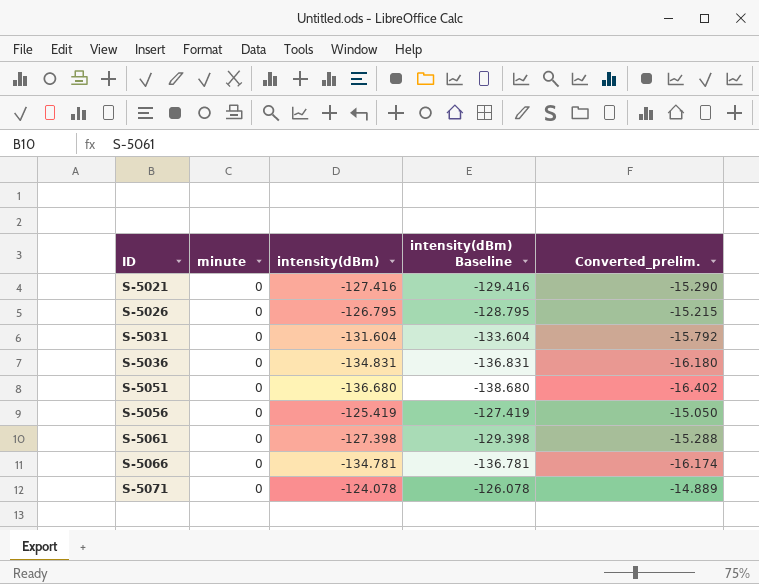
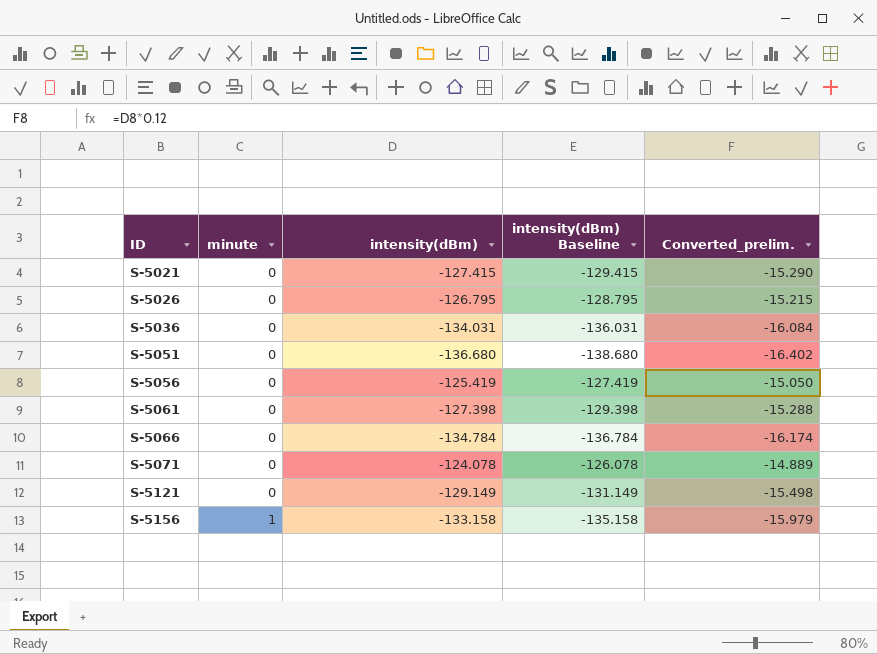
row S-5031: 0 | -131.604 | -133.604 | -15.792 -> none
S-5021 | intensity(dBm): -127.416 -> -127.415
S-5021 | intensity(dBm) Baseline: -129.416 -> -129.415
S-5036 | intensity(dBm): -134.831 -> -134.031
S-5036 | intensity(dBm) Baseline: -136.831 -> -136.031
S-5036 | Converted_prelim.: -16.180 -> -16.084
S-5066 | intensity(dBm): -134.781 -> -134.784
S-5066 | intensity(dBm) Baseline: -136.781 -> -136.784
row S-5121: none -> 0 | -129.149 | -131.149 | -15.498
row S-5156: none -> 1 | -133.158 | -135.158 | -15.979

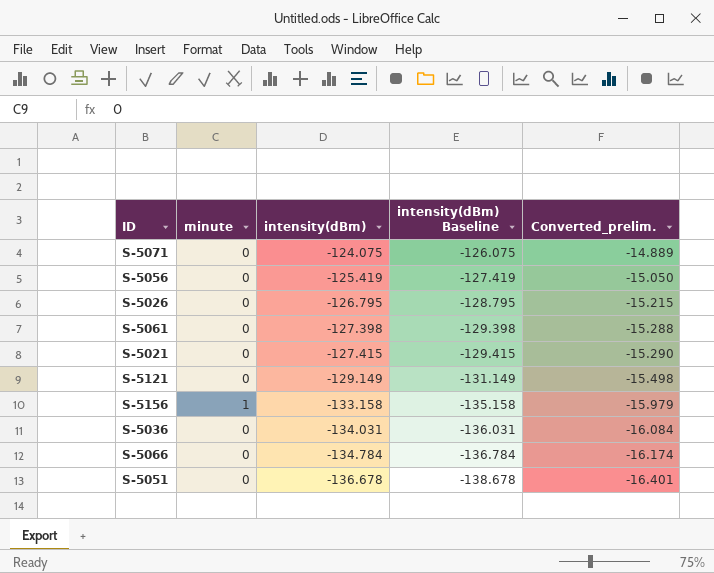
row order: ID ascending -> intensity(dBm) descending
S-5071 | intensity(dBm): -124.078 -> -124.075
S-5071 | intensity(dBm) Baseline: -126.078 -> -126.075
S-5051 | intensity(dBm): -136.680 -> -136.678
S-5051 | intensity(dBm) Baseline: -138.680 -> -138.678
S-5051 | Converted_prelim.: -16.402 -> -16.401

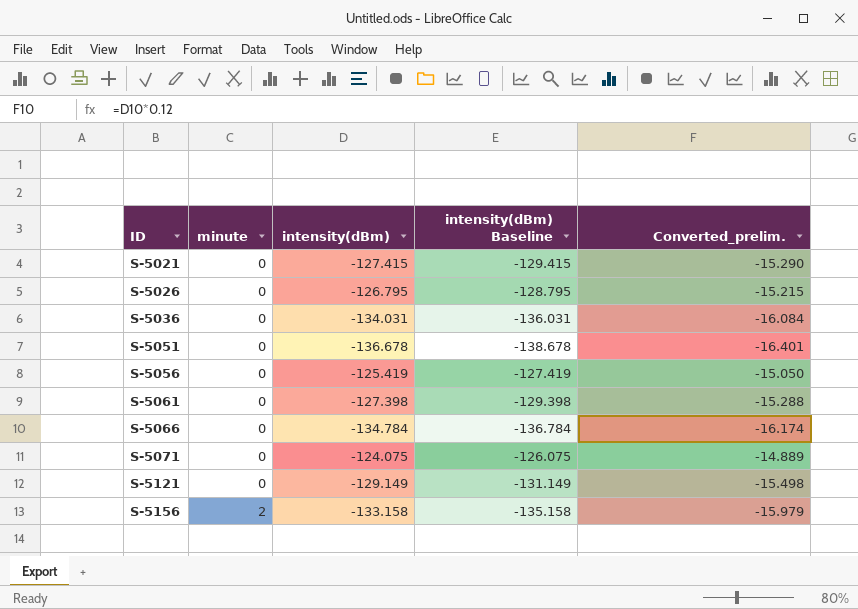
row order: intensity(dBm) descending -> ID ascending
S-5156 | minute: 1 -> 2

